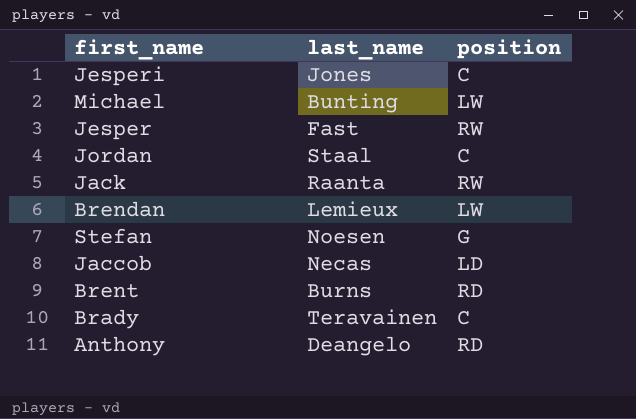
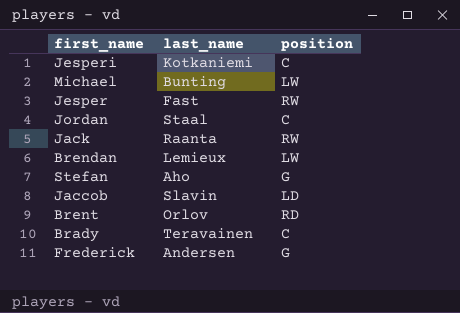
row Anthony: Deangelo | RD -> none
Jesperi | last_name: Jones -> Kotkaniemi
Stefan | last_name: Noesen -> Aho
Jaccob | last_name: Necas -> Slavin
Brent | last_name: Burns -> Orlov
row Frederick: none -> Andersen | G

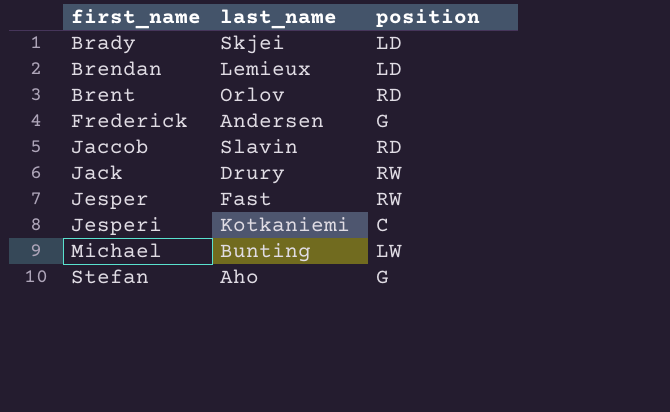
row order: none -> first_name ascending
row Jordan: Staal | C -> none
Brady | last_name: Teravainen -> Skjei
Brady | position: C -> LD
Brendan | position: LW -> LD
Jaccob | position: LD -> RD
Jack | last_name: Raanta -> Drury

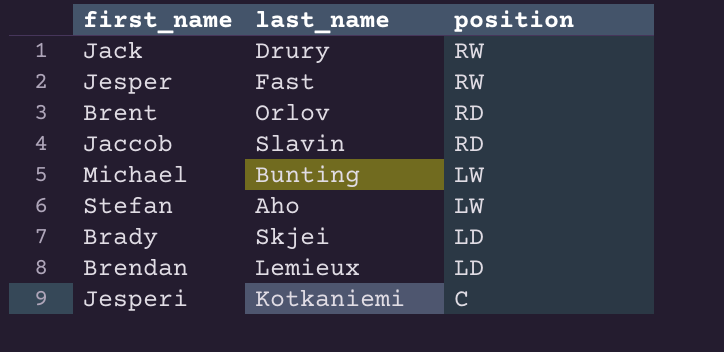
row order: first_name ascending -> position descending
row Frederick: Andersen | G -> none
Stefan | position: G -> LW

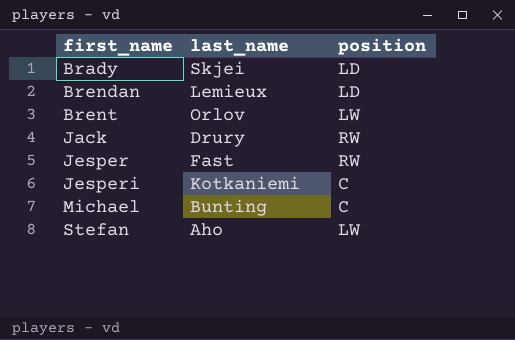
row order: position descending -> first_name ascending
row Jaccob: Slavin | RD -> none
Brent | position: RD -> LW
Michael | position: LW -> C

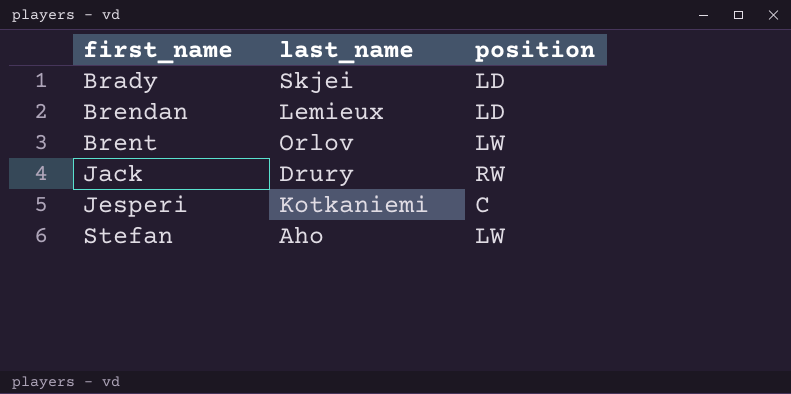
row Jesper: Fast | RW -> none
row Michael: Bunting | C -> none

